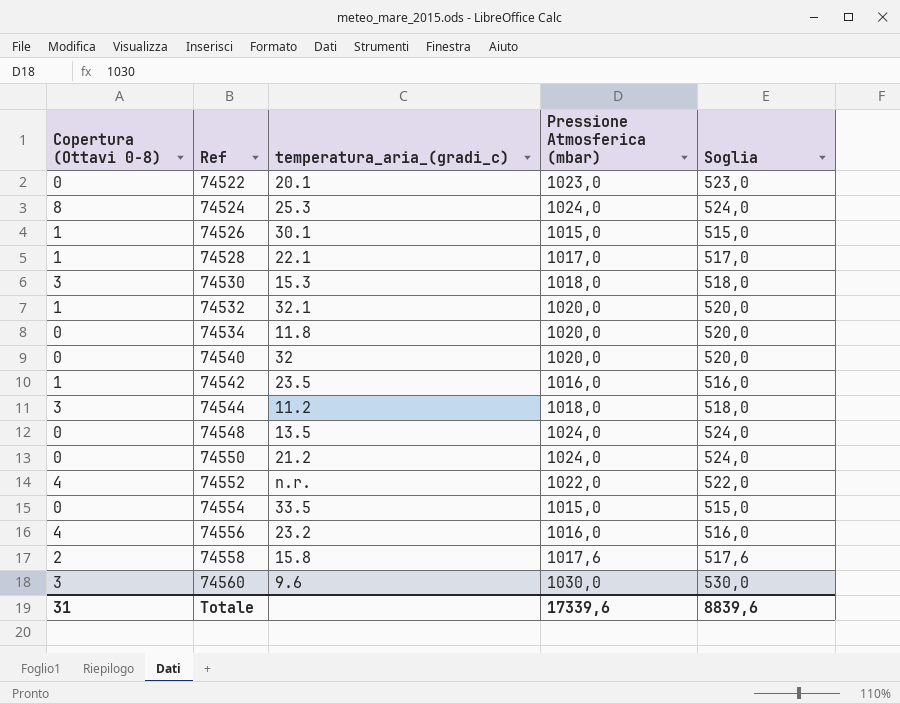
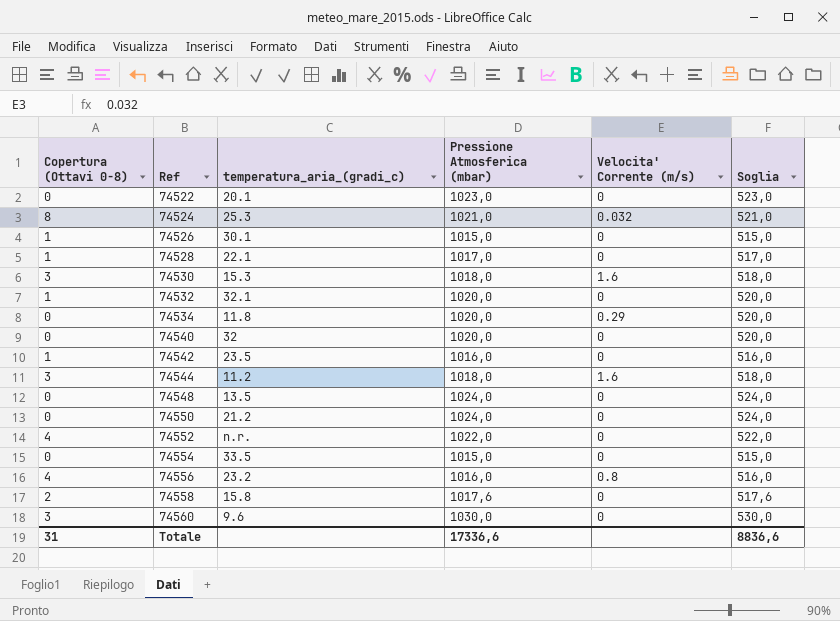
column Velocita' Corrente (m/s) | position: none -> 5
74524 | Pressione Atmosferica (mbar): 1024,0 -> 1021,0
74524 | Soglia: 524,0 -> 521,0
Totale | Pressione Atmosferica (mbar): 17339,6 -> 17336,6
Totale | Soglia: 8839,6 -> 8836,6

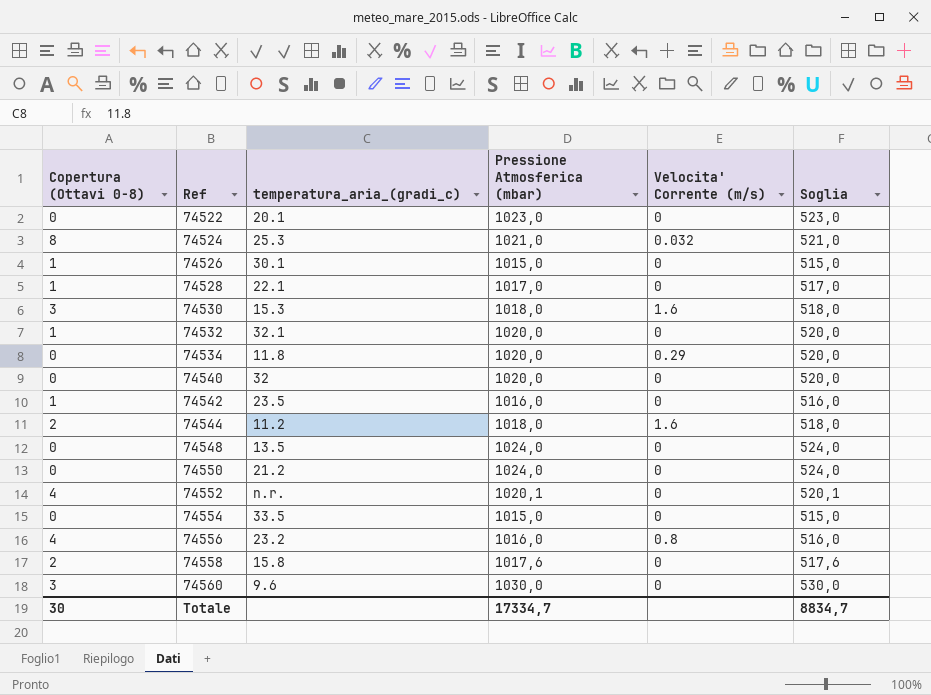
74544 | Copertura (Ottavi 0-8): 3 -> 2
74552 | Pressione Atmosferica (mbar): 1022,0 -> 1020,1
74552 | Soglia: 522,0 -> 520,1
Totale | Copertura (Ottavi 0-8): 31 -> 30
Totale | Pressione Atmosferica (mbar): 17336,6 -> 17334,7
Totale | Soglia: 8836,6 -> 8834,7

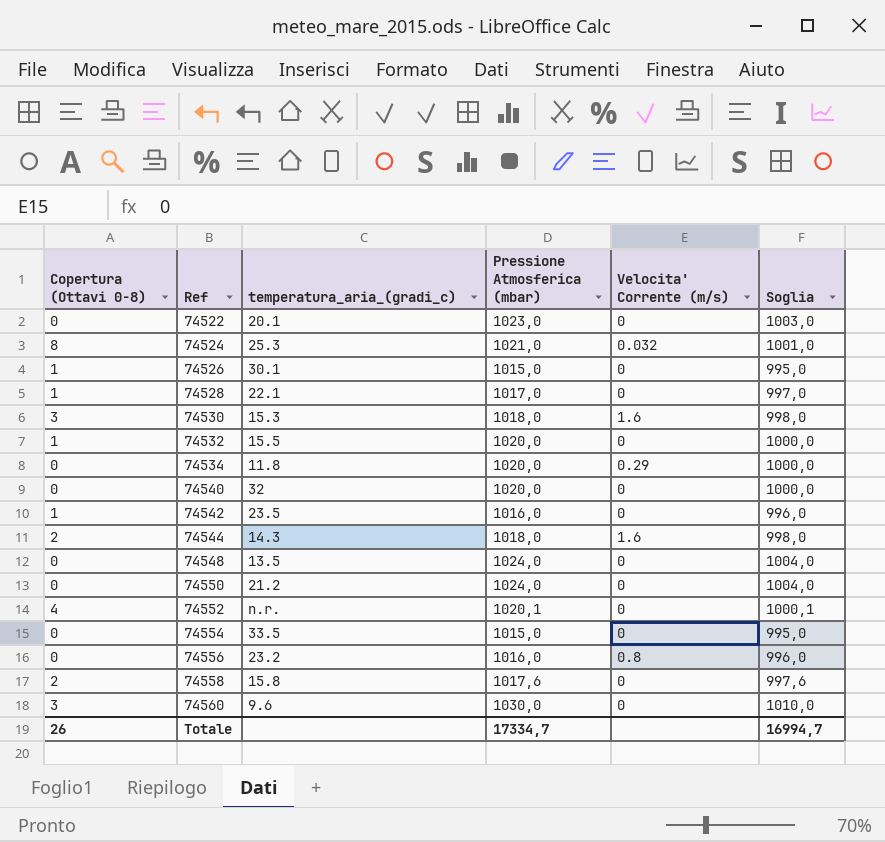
column Soglia | formula: [Pressione Atmosferica (mbar)] - 500 -> [Pressione Atmosferica (mbar)] - 20
74532 | temperatura_aria_(gradi_c): 32.1 -> 15.5
74544 | temperatura_aria_(gradi_c): 11.2 -> 14.3
74556 | Copertura (Ottavi 0-8): 4 -> 0
Totale | Copertura (Ottavi 0-8): 30 -> 26
Totale | Soglia: 8834,7 -> 16994,7

